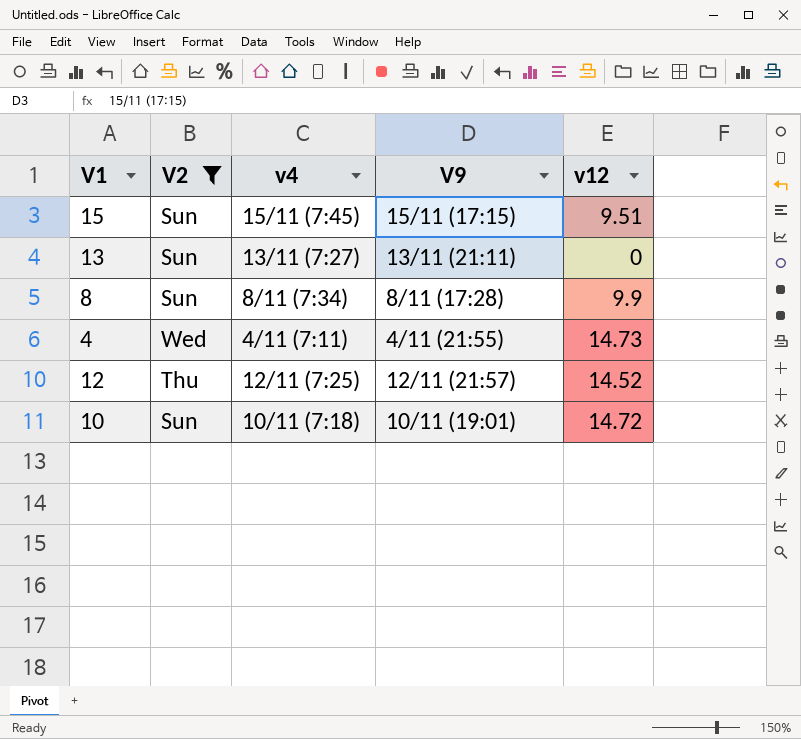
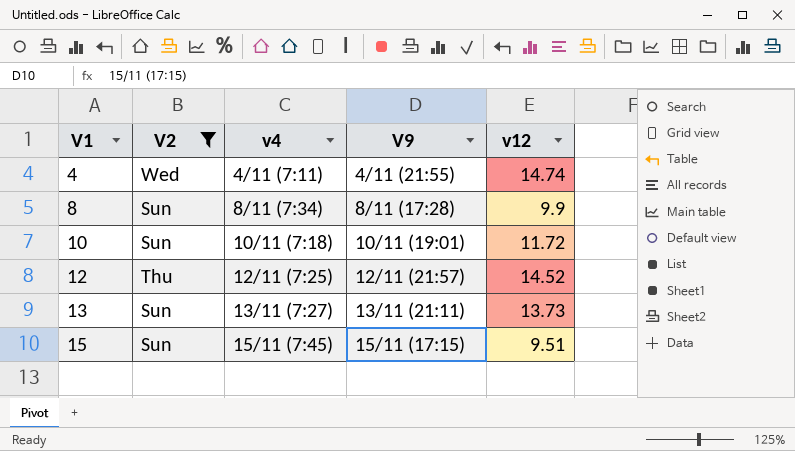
row order: none -> V1 ascending
4 | v12: 14.73 -> 14.74
10 | v12: 14.72 -> 11.72
13 | v12: 0 -> 13.73

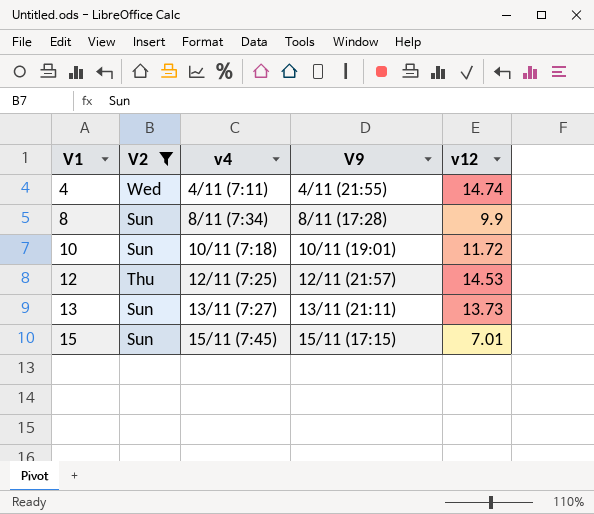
12 | v12: 14.52 -> 14.53
15 | v12: 9.51 -> 7.01

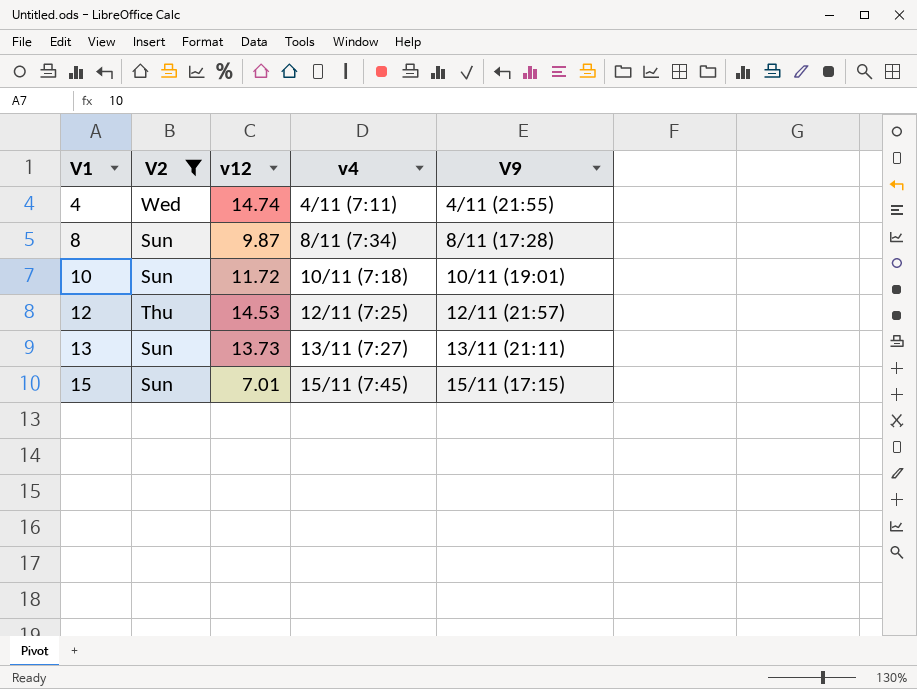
column v12 | position: 5 -> 3
8 | v12: 9.9 -> 9.87

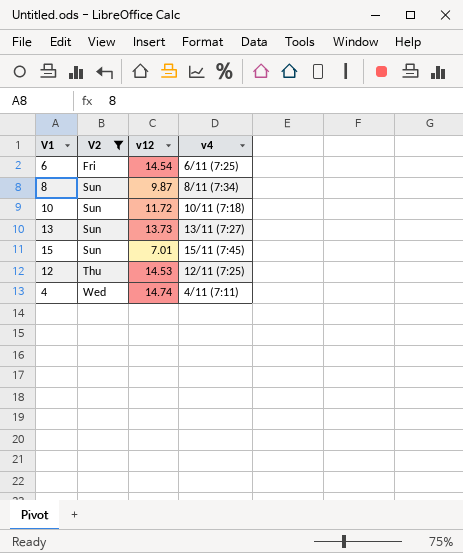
row order: V1 ascending -> V2 ascending
column V9 | position: 5 -> none
row 6: none -> Fri | 14.54 | 6/11 (7:25)

